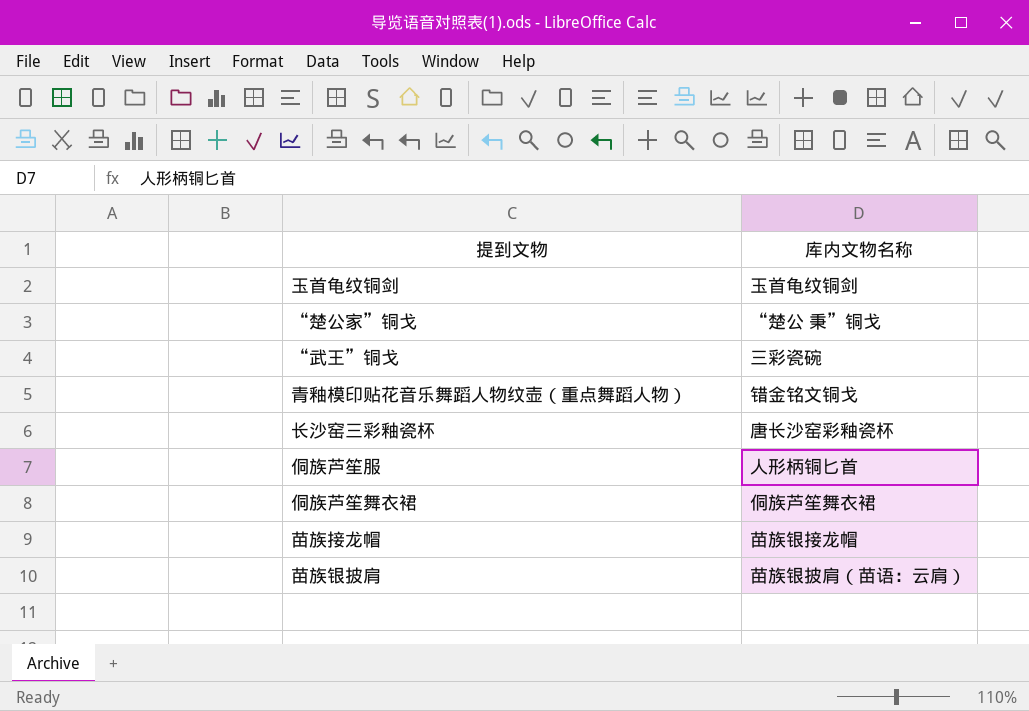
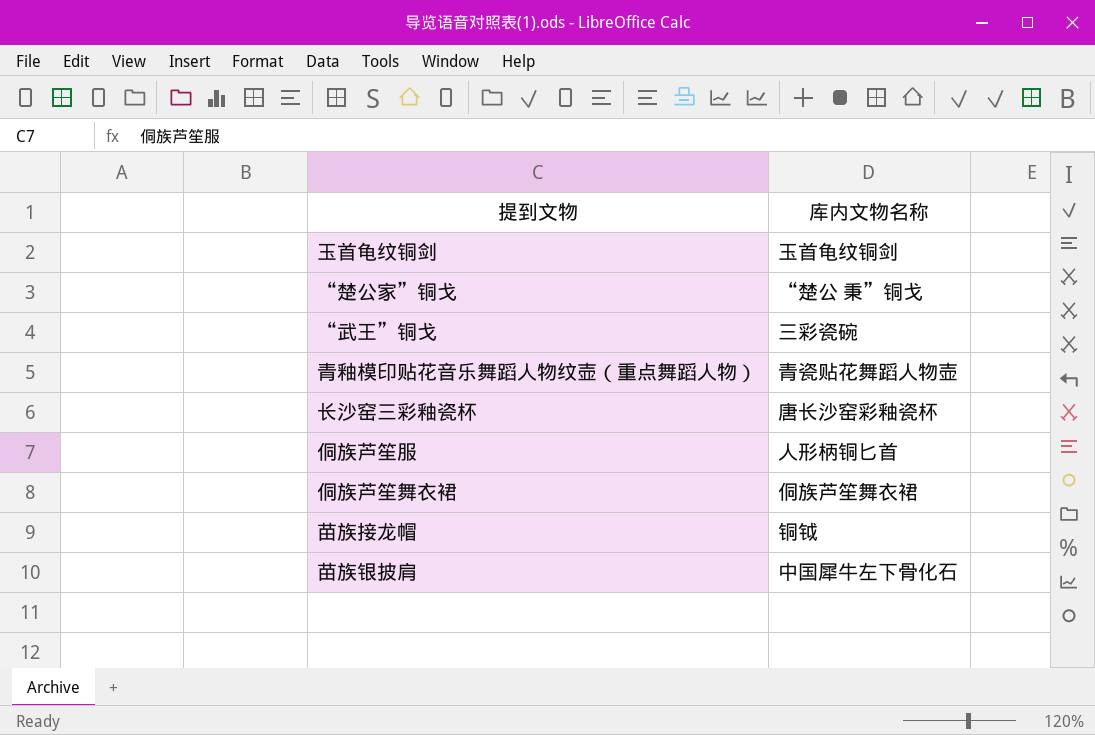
青釉模印贴花音乐舞蹈人物纹壶（重点舞蹈人物） | 库内文物名称: 错金铭文铜戈 -> 青瓷贴花舞蹈人物壶
苗族接龙帽 | 库内文物名称: 苗族银接龙帽 -> 铜钺
苗族银披肩 | 库内文物名称: 苗族银披肩（苗语：云肩） -> 中国犀牛左下骨化石

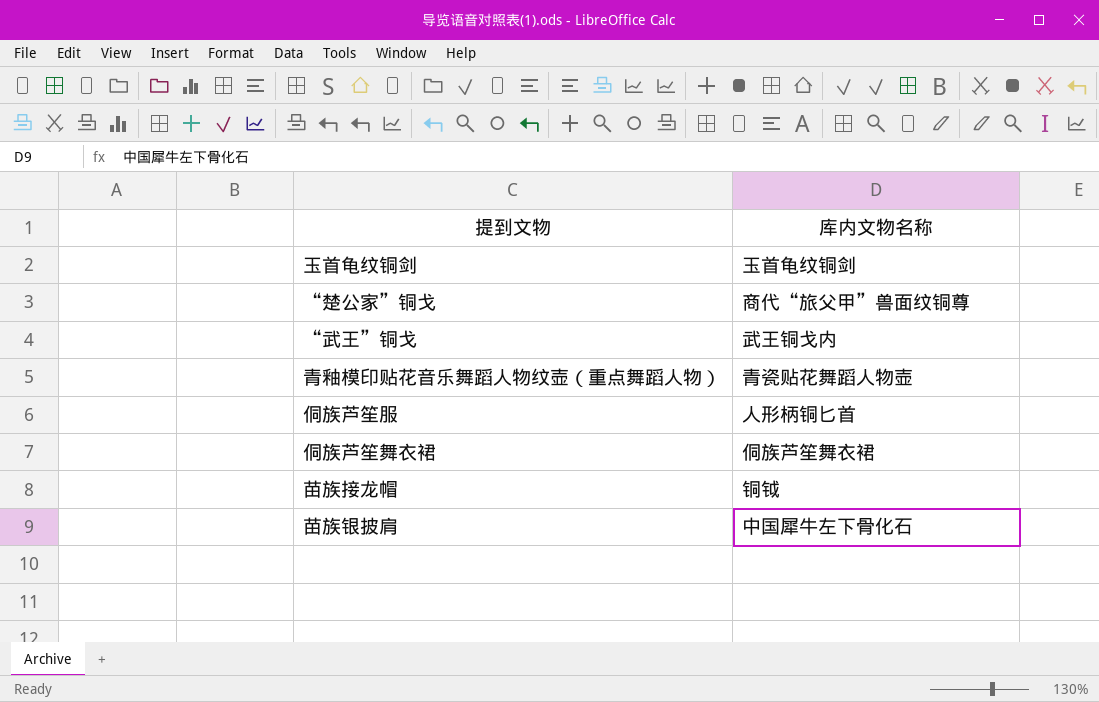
row 长沙窑三彩釉瓷杯: 唐长沙窑彩釉瓷杯 -> none
“楚公家”铜戈 | 库内文物名称: “楚公 秉”铜戈 -> 商代“旅父甲”兽面纹铜尊
“武王”铜戈 | 库内文物名称: 三彩瓷碗 -> 武王铜戈内

